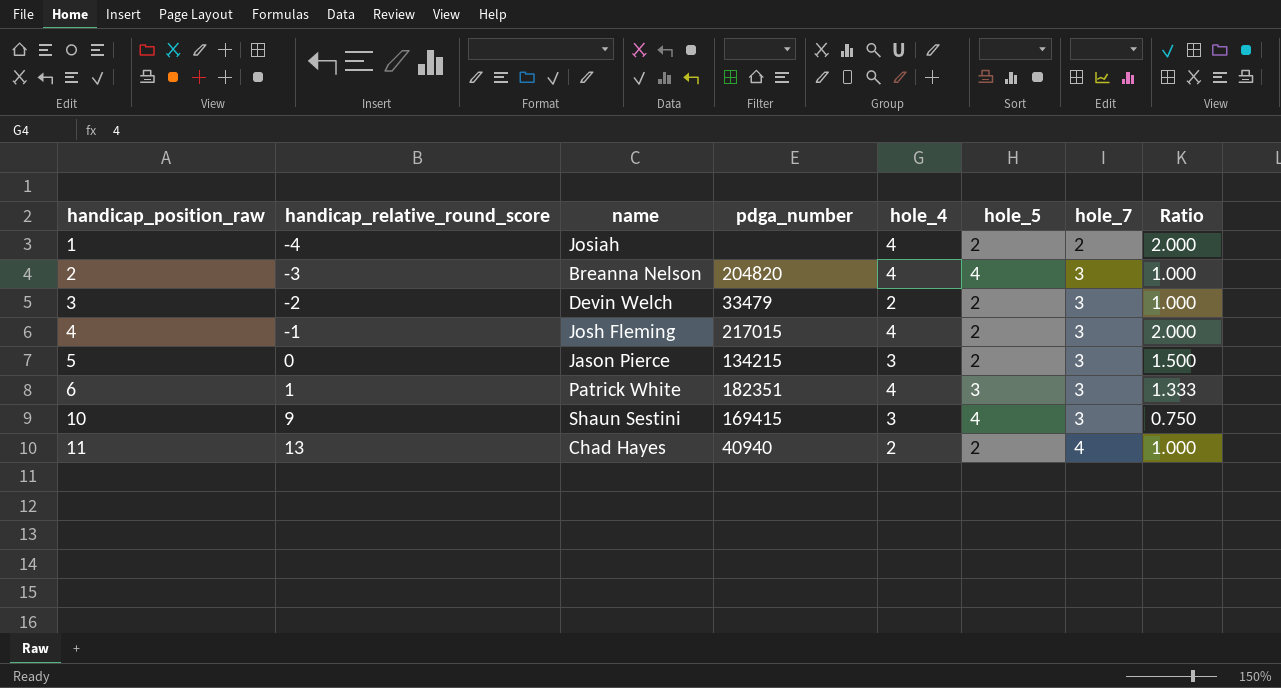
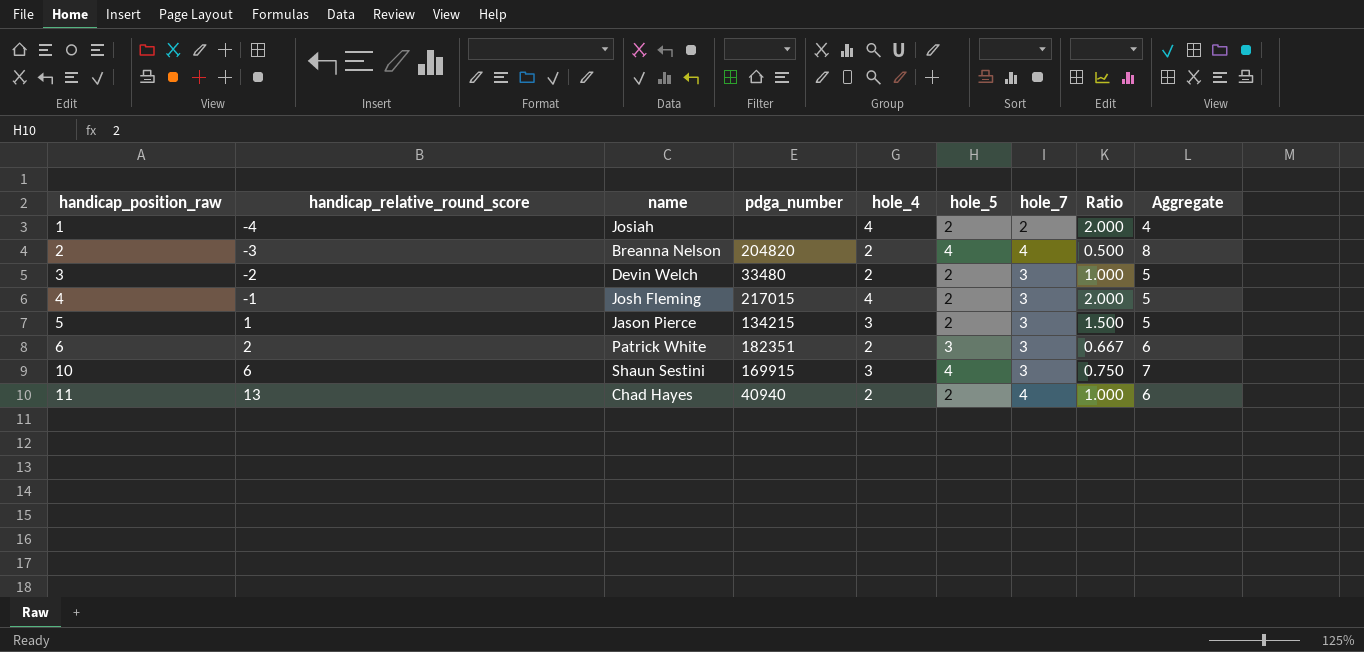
column Aggregate | formula: none -> [hole_5] + [hole_7]
2 | hole_4: 4 -> 2
2 | hole_7: 3 -> 4
2 | Ratio: 1.000 -> 0.500
3 | pdga_number: 33479 -> 33480
5 | handicap_relative_round_score: 0 -> 1
6 | handicap_relative_round_score: 1 -> 2
6 | hole_4: 4 -> 2
6 | Ratio: 1.333 -> 0.667
10 | handicap_relative_round_score: 9 -> 6
10 | pdga_number: 169415 -> 169915

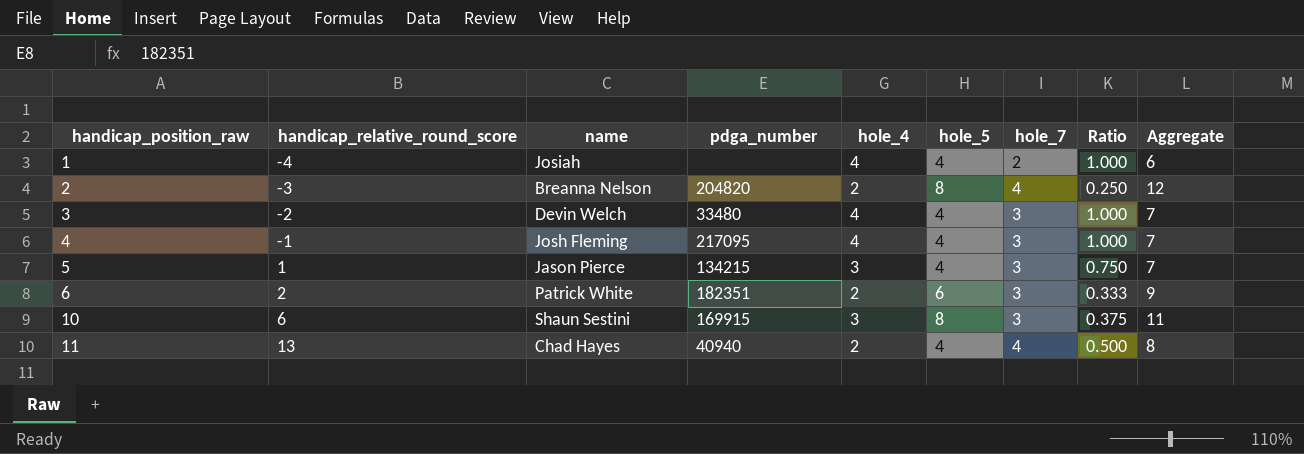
1 | hole_5: 2 -> 4
1 | Ratio: 2.000 -> 1.000
1 | Aggregate: 4 -> 6
2 | hole_5: 4 -> 8
2 | Ratio: 0.500 -> 0.250
2 | Aggregate: 8 -> 12
3 | hole_4: 2 -> 4
3 | hole_5: 2 -> 4
3 | Aggregate: 5 -> 7
4 | pdga_number: 217015 -> 217095
4 | hole_5: 2 -> 4
4 | Ratio: 2.000 -> 1.000
4 | Aggregate: 5 -> 7
5 | hole_5: 2 -> 4
5 | Ratio: 1.500 -> 0.750
5 | Aggregate: 5 -> 7
6 | hole_5: 3 -> 6
6 | Ratio: 0.667 -> 0.333
6 | Aggregate: 6 -> 9
10 | hole_5: 4 -> 8
10 | Ratio: 0.750 -> 0.375
10 | Aggregate: 7 -> 11
11 | hole_5: 2 -> 4
11 | Ratio: 1.000 -> 0.500
11 | Aggregate: 6 -> 8

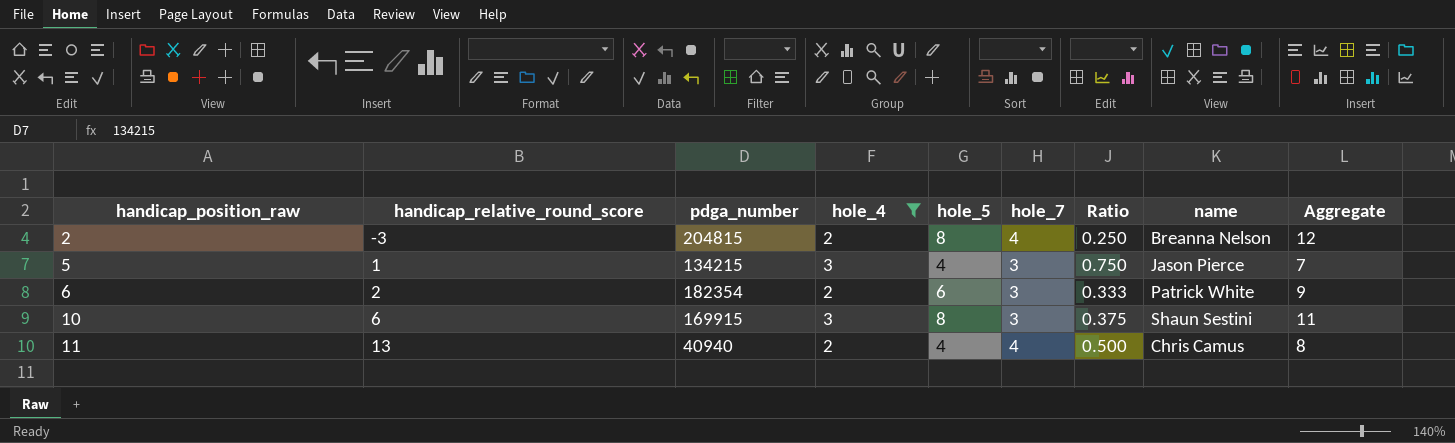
filter: none -> hole_4 != 4
column name | position: 3 -> 8
2 | pdga_number: 204820 -> 204815
6 | pdga_number: 182351 -> 182354
11 | name: Chad Hayes -> Chris Camus

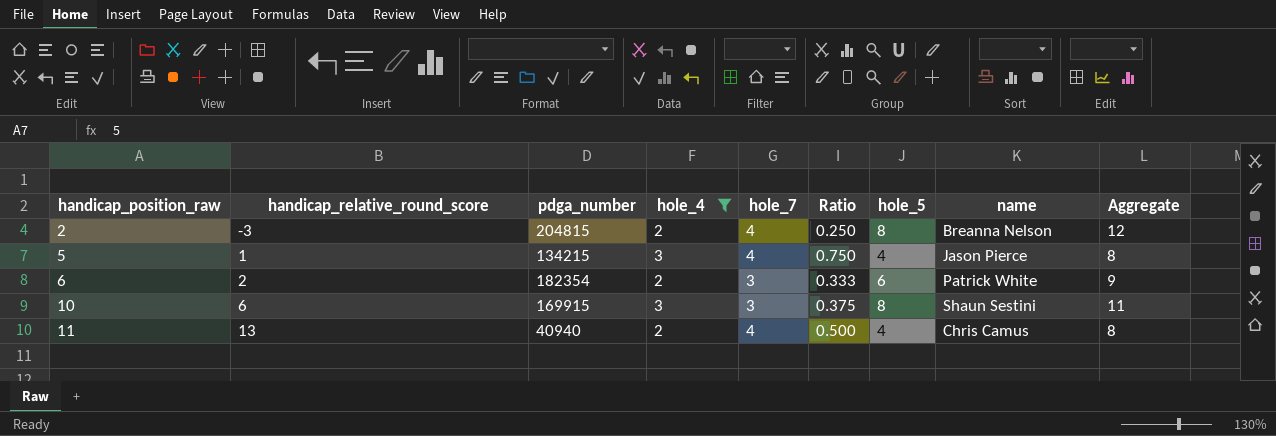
column hole_5 | position: 5 -> 7
5 | hole_7: 3 -> 4
5 | Aggregate: 7 -> 8

